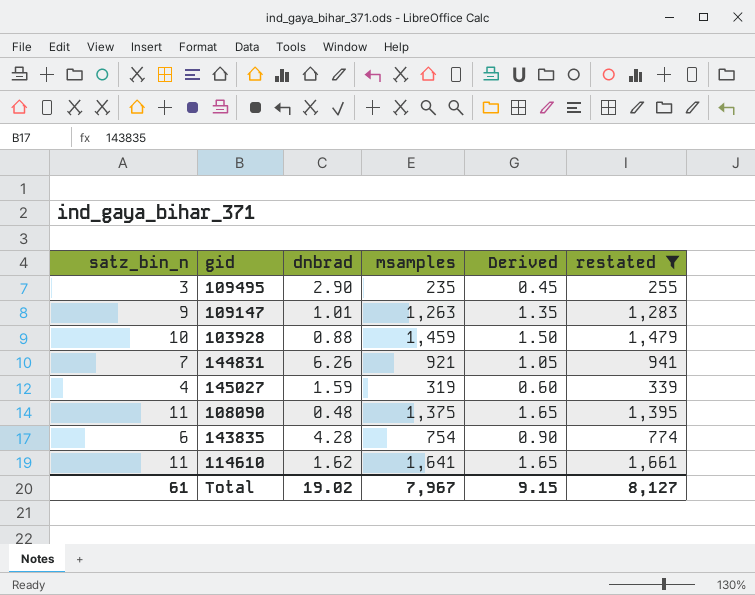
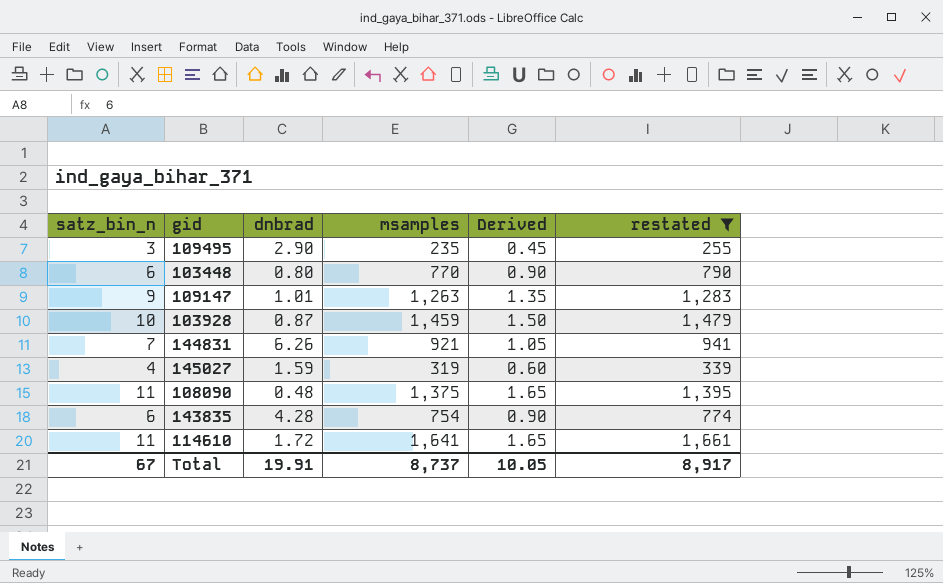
row 103448: none -> 6 | 0.80 | 770 | 0.90 | 790
103928 | dnbrad: 0.88 -> 0.87
114610 | dnbrad: 1.62 -> 1.72
Total | satz_bin_n: 61 -> 67
Total | dnbrad: 19.02 -> 19.91
Total | msamples: 7,967 -> 8,737
Total | Derived: 9.15 -> 10.05
Total | restated: 8,127 -> 8,917

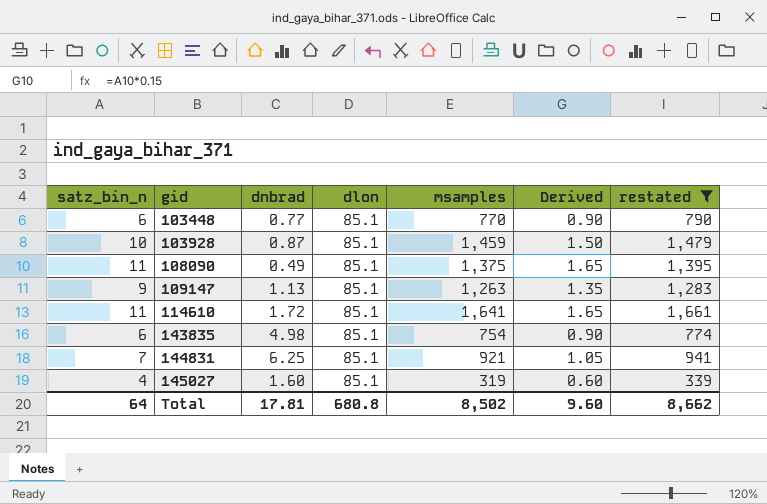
row order: none -> gid ascending
column dlon | position: none -> 4
row 109495: 3 | 2.90 | 235 | 0.45 | 255 -> none
103448 | dnbrad: 0.80 -> 0.77
108090 | dnbrad: 0.48 -> 0.49
109147 | dnbrad: 1.01 -> 1.13
143835 | dnbrad: 4.28 -> 4.98
144831 | dnbrad: 6.26 -> 6.25
145027 | dnbrad: 1.59 -> 1.60
Total | satz_bin_n: 67 -> 64
Total | dnbrad: 19.91 -> 17.81
Total | msamples: 8,737 -> 8,502
Total | Derived: 10.05 -> 9.60
Total | restated: 8,917 -> 8,662

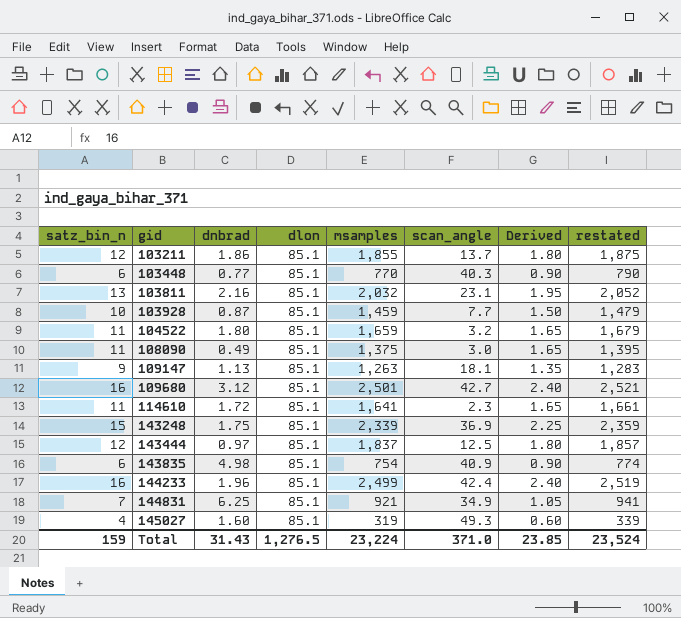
filter: restated <= 1,661 -> none
column scan_angle | position: none -> 6
Total | satz_bin_n: 64 -> 159
Total | dnbrad: 17.81 -> 31.43
Total | dlon: 680.8 -> 1,276.5
Total | msamples: 8,502 -> 23,224
Total | Derived: 9.60 -> 23.85
Total | restated: 8,662 -> 23,524

